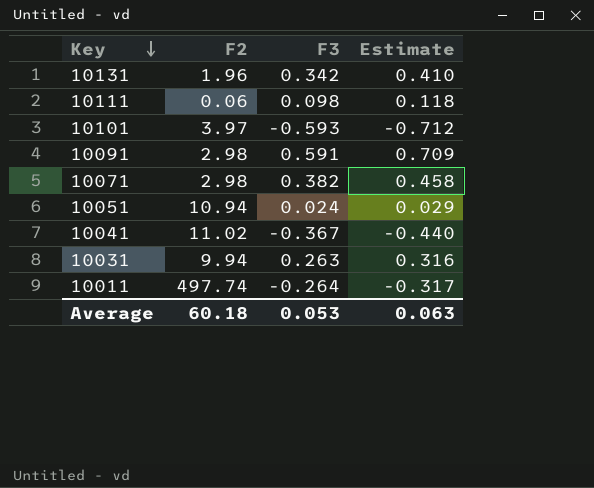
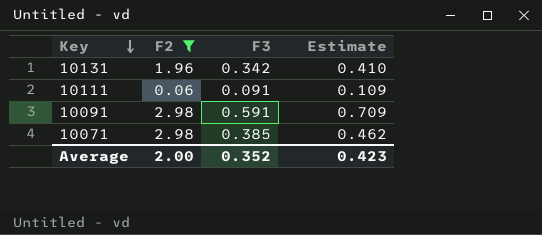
filter: none -> F2 <= 2.98
10111 | F3: 0.098 -> 0.091
10111 | Estimate: 0.118 -> 0.109
10071 | F3: 0.382 -> 0.385
10071 | Estimate: 0.458 -> 0.462
Average | F2: 60.18 -> 2.00
Average | F3: 0.053 -> 0.352
Average | Estimate: 0.063 -> 0.423

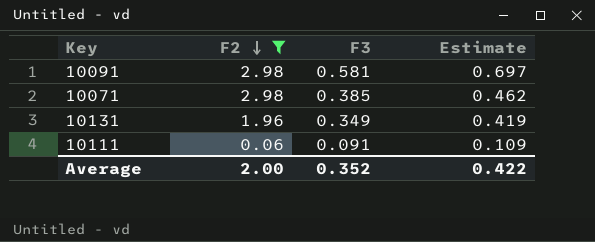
row order: Key descending -> F2 descending
10091 | F3: 0.591 -> 0.581
10091 | Estimate: 0.709 -> 0.697
10131 | F3: 0.342 -> 0.349
10131 | Estimate: 0.410 -> 0.419
Average | Estimate: 0.423 -> 0.422

